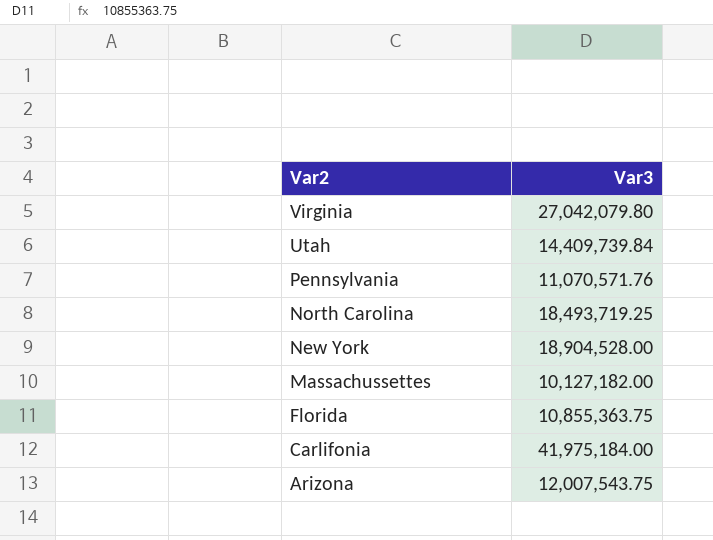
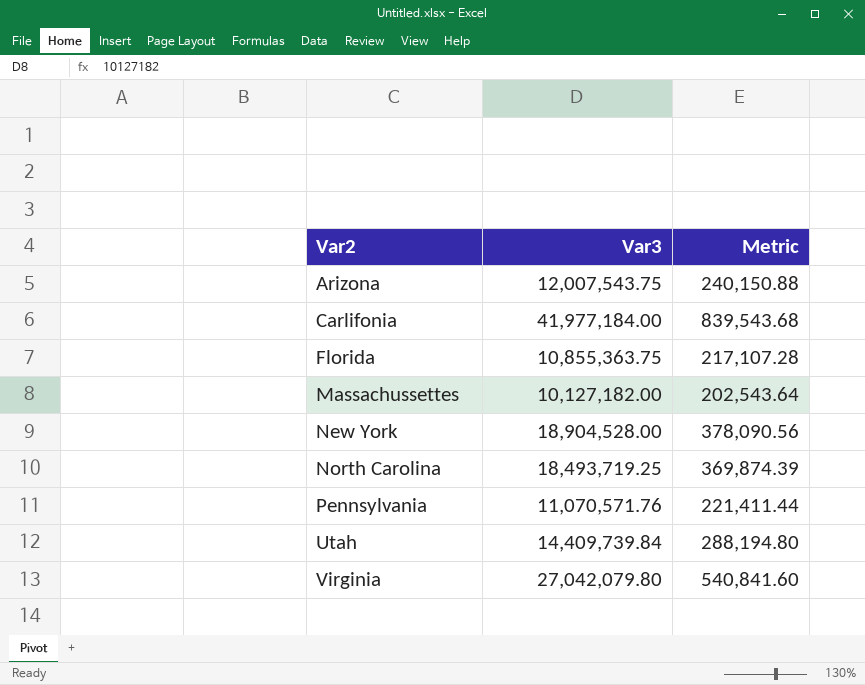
row order: Var2 descending -> Var2 ascending
column Metric | formula: none -> [Var3] * 0.02
Carlifonia | Var3: 41,975,184.00 -> 41,977,184.00

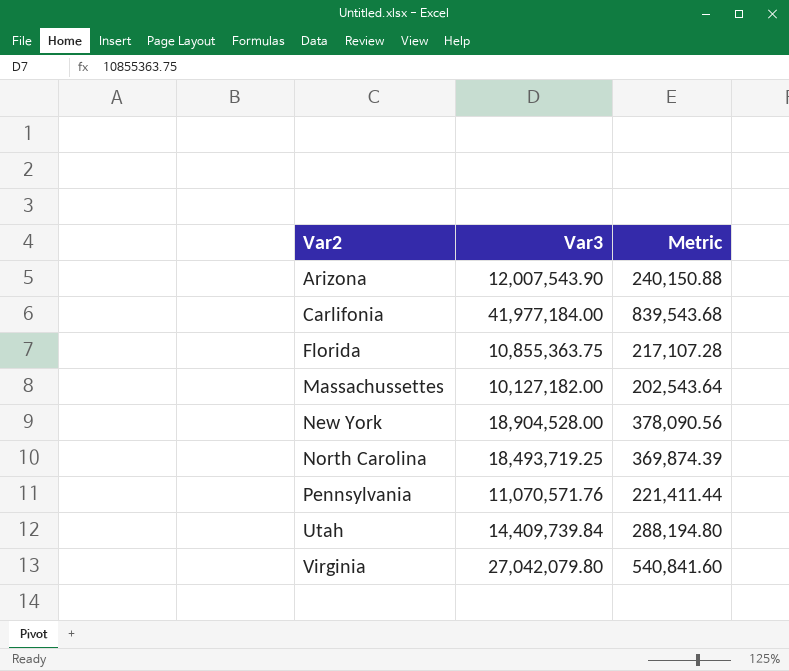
Arizona | Var3: 12,007,543.75 -> 12,007,543.90

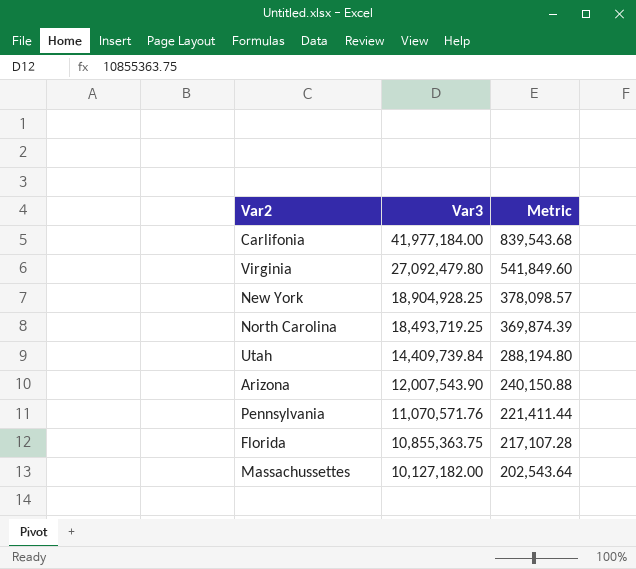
row order: Var2 ascending -> Var3 descending
Virginia | Var3: 27,042,079.80 -> 27,092,479.80
Virginia | Metric: 540,841.60 -> 541,849.60
New York | Var3: 18,904,528.00 -> 18,904,928.25
New York | Metric: 378,090.56 -> 378,098.57

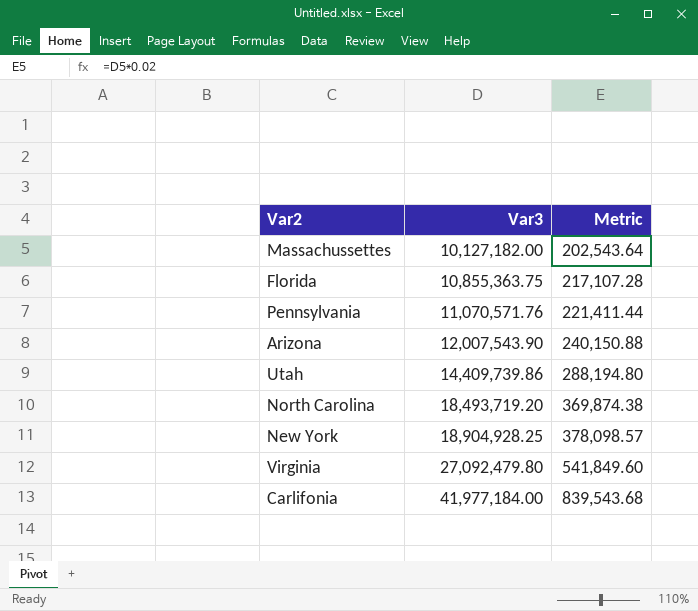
row order: Var3 descending -> Var3 ascending
Utah | Var3: 14,409,739.84 -> 14,409,739.86
North Carolina | Var3: 18,493,719.25 -> 18,493,719.20
North Carolina | Metric: 369,874.39 -> 369,874.38

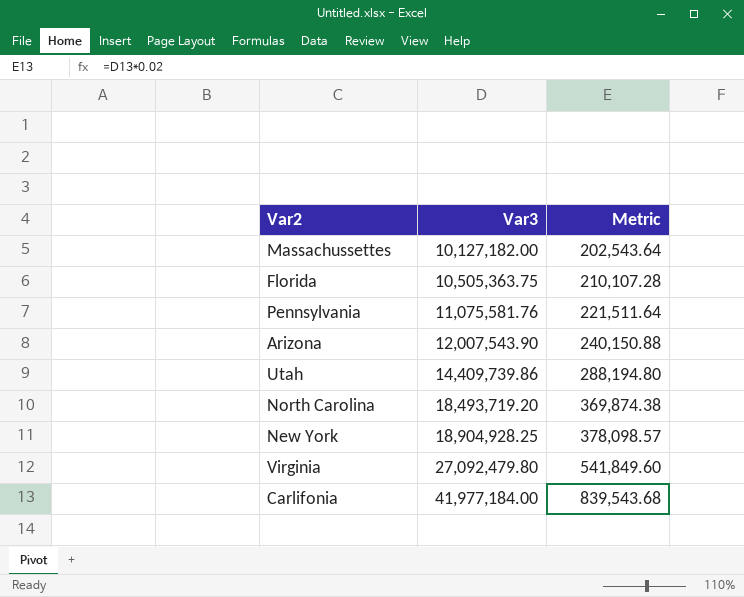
Florida | Var3: 10,855,363.75 -> 10,505,363.75
Florida | Metric: 217,107.28 -> 210,107.28
Pennsylvania | Var3: 11,070,571.76 -> 11,075,581.76
Pennsylvania | Metric: 221,411.44 -> 221,511.64

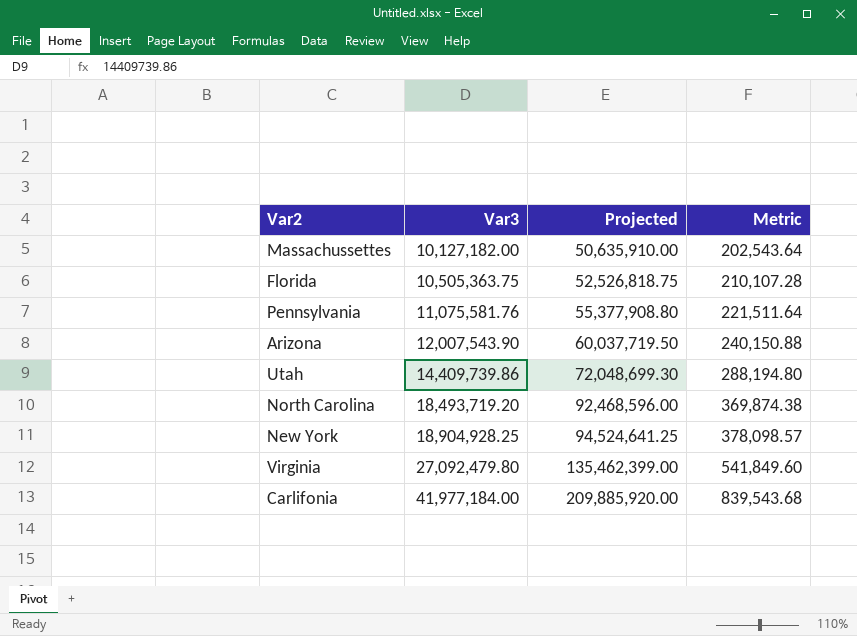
column Projected | formula: none -> [Var3] * 5

